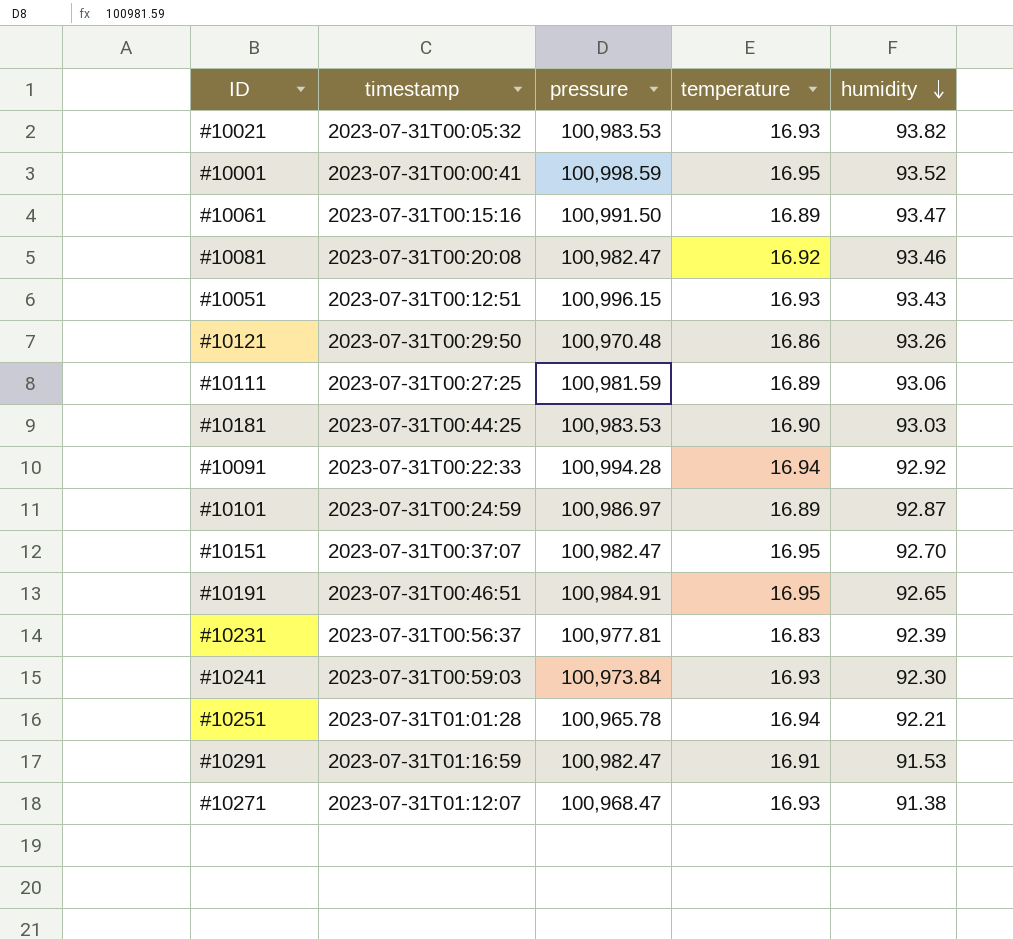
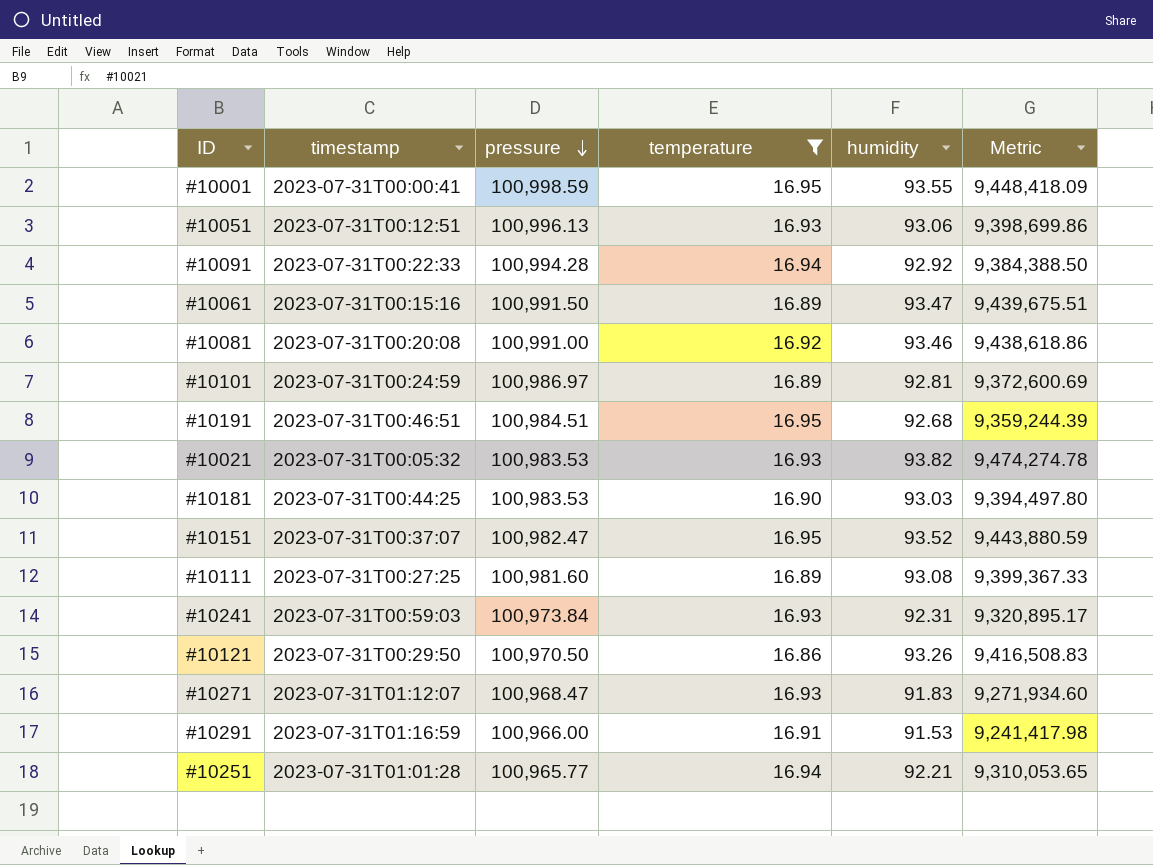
filter: none -> temperature != 16.83
row order: humidity descending -> pressure descending
column Metric | formula: none -> [pressure] * [humidity]
#10001 | humidity: 93.52 -> 93.55
#10051 | pressure: 100,996.15 -> 100,996.13
#10051 | humidity: 93.43 -> 93.06
#10081 | pressure: 100,982.47 -> 100,991.00
#10101 | humidity: 92.87 -> 92.81
#10191 | pressure: 100,984.91 -> 100,984.51
#10191 | humidity: 92.65 -> 92.68
#10151 | humidity: 92.70 -> 93.52
#10111 | pressure: 100,981.59 -> 100,981.60
#10111 | humidity: 93.06 -> 93.08
#10241 | humidity: 92.30 -> 92.31
#10121 | pressure: 100,970.48 -> 100,970.50
#10271 | humidity: 91.38 -> 91.83
#10291 | pressure: 100,982.47 -> 100,966.00
#10251 | pressure: 100,965.78 -> 100,965.77

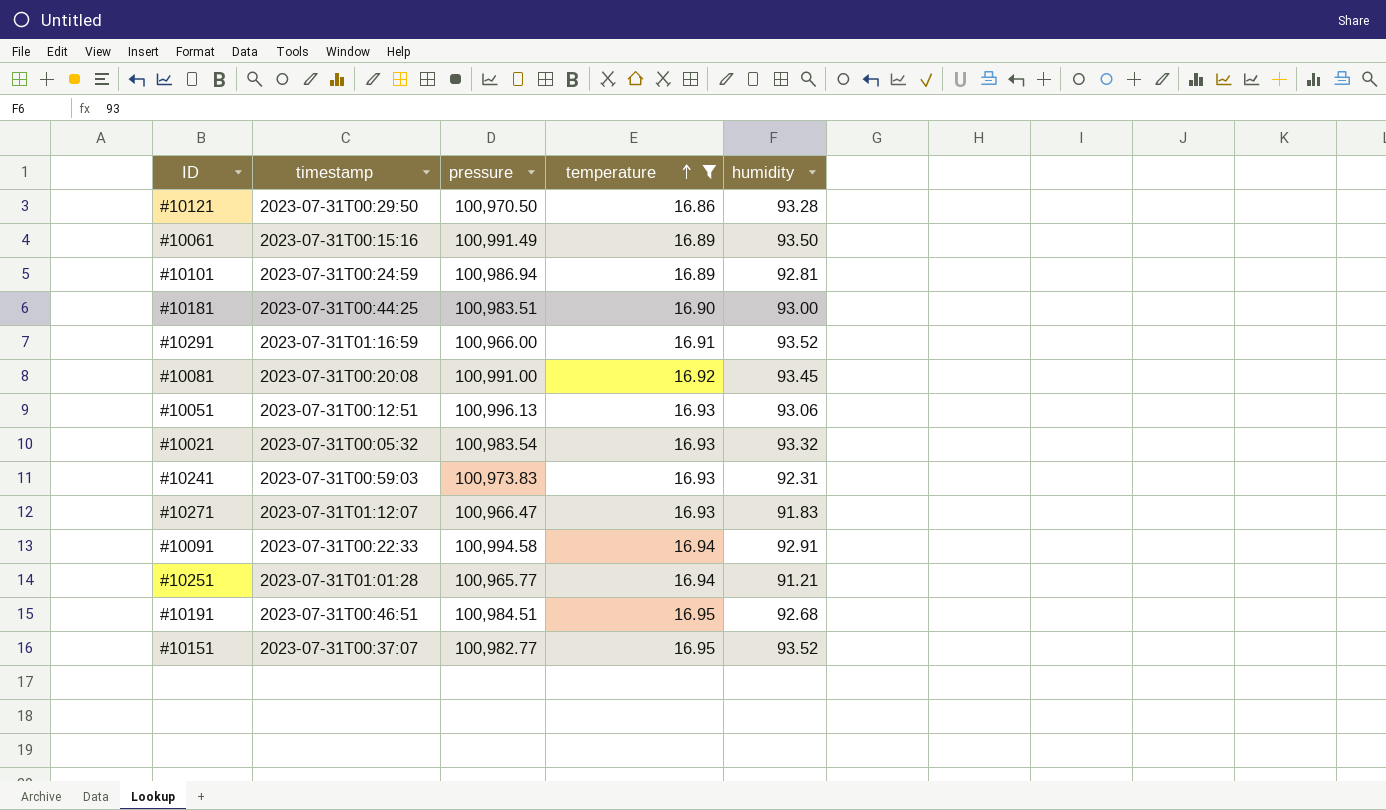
row order: pressure descending -> temperature ascending
column Metric | formula: [pressure] * [humidity] -> none
row #10001: 2023-07-31T00:00:41 | 100,998.59 | 16.95 | 93.55 | 9,448,418.09 -> none
row #10111: 2023-07-31T00:27:25 | 100,981.60 | 16.89 | 93.08 | 9,399,367.33 -> none
#10121 | humidity: 93.26 -> 93.28
#10061 | pressure: 100,991.50 -> 100,991.49
#10061 | humidity: 93.47 -> 93.50
#10101 | pressure: 100,986.97 -> 100,986.94
#10181 | pressure: 100,983.53 -> 100,983.51
#10181 | humidity: 93.03 -> 93.00
#10291 | humidity: 91.53 -> 93.52
#10081 | humidity: 93.46 -> 93.45
#10021 | pressure: 100,983.53 -> 100,983.54
#10021 | humidity: 93.82 -> 93.32
#10241 | pressure: 100,973.84 -> 100,973.83
#10271 | pressure: 100,968.47 -> 100,966.47
#10091 | pressure: 100,994.28 -> 100,994.58
#10091 | humidity: 92.92 -> 92.91
#10251 | humidity: 92.21 -> 91.21
#10151 | pressure: 100,982.47 -> 100,982.77

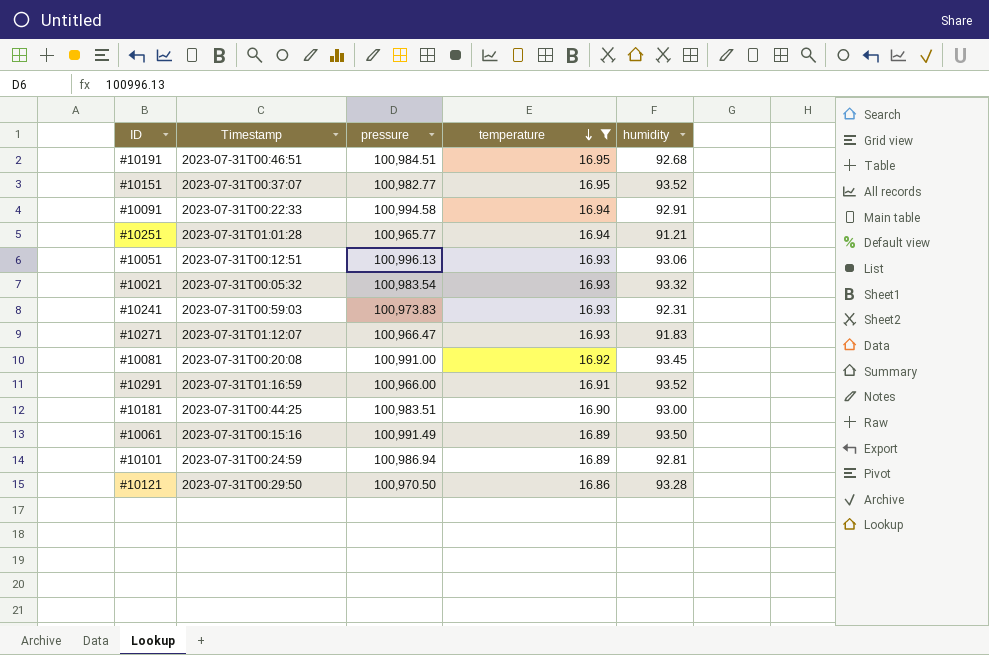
row order: temperature ascending -> temperature descending
column name: timestamp -> Timestamp

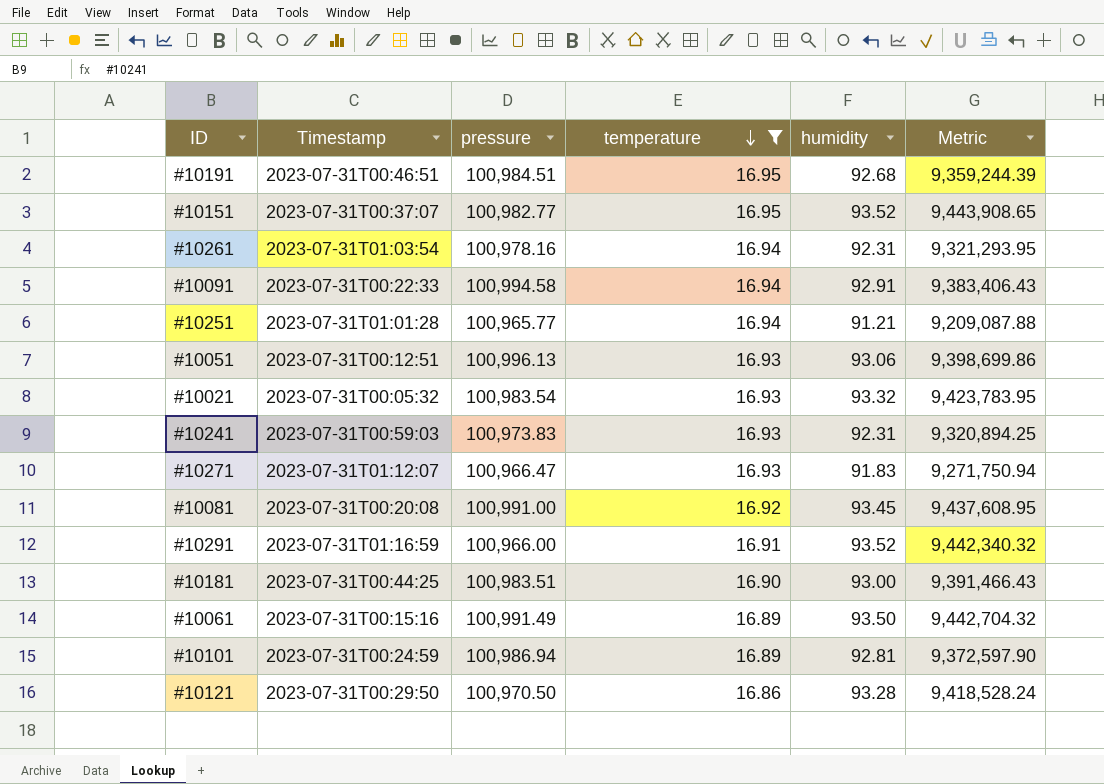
column Metric | formula: none -> [pressure] * [humidity]
row #10261: none -> 2023-07-31T01:03:54 | 100,978.16 | 16.94 | 92.31 | 9,321,293.95

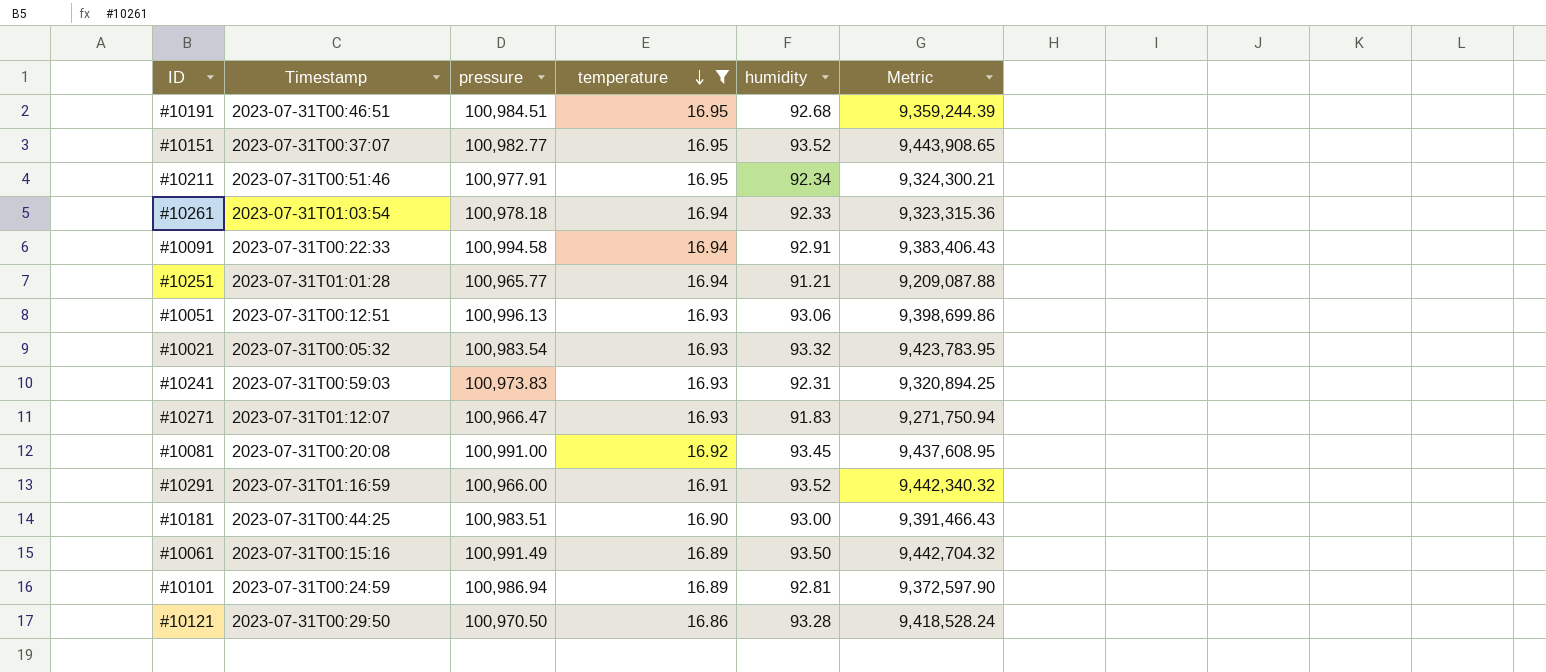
row #10211: none -> 2023-07-31T00:51:46 | 100,977.91 | 16.95 | 92.34 | 9,324,300.21
#10261 | pressure: 100,978.16 -> 100,978.18
#10261 | humidity: 92.31 -> 92.33
#10261 | Metric: 9,321,293.95 -> 9,323,315.36

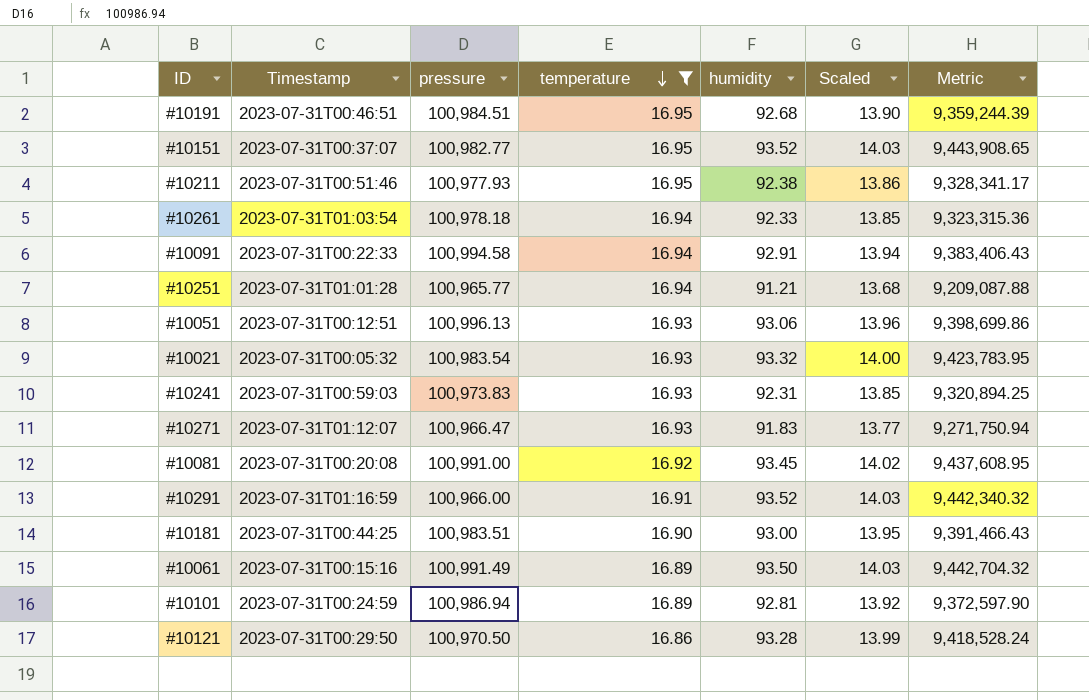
column Scaled | formula: none -> [humidity] * 0.15
#10211 | pressure: 100,977.91 -> 100,977.93
#10211 | humidity: 92.34 -> 92.38
#10211 | Metric: 9,324,300.21 -> 9,328,341.17

